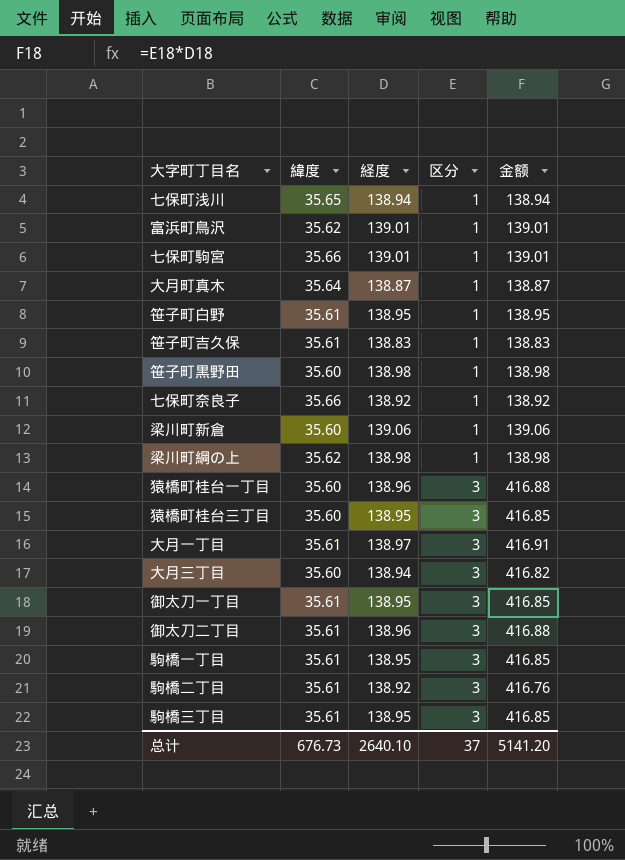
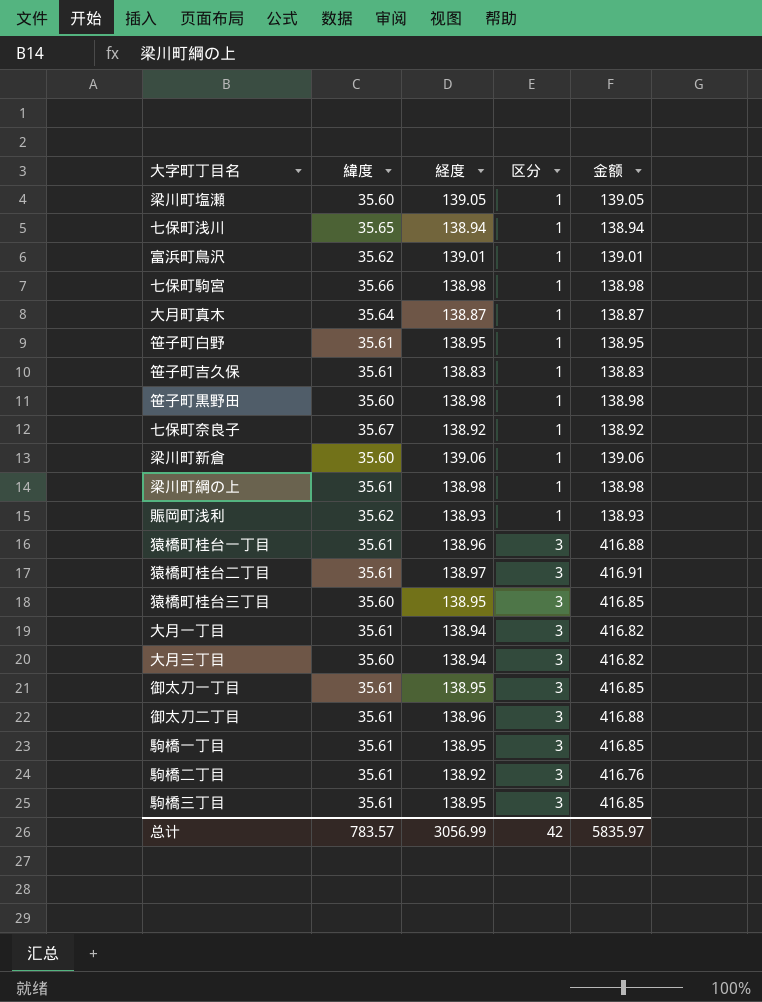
row 梁川町塩瀬: none -> 35.60 | 139.05 | 1 | 139.05
七保町駒宮 | 経度: 139.01 -> 138.98
七保町駒宮 | 金额: 139.01 -> 138.98
七保町奈良子 | 緯度: 35.66 -> 35.67
梁川町綱の上 | 緯度: 35.62 -> 35.61
row 賑岡町浅利: none -> 35.62 | 138.93 | 1 | 138.93
猿橋町桂台一丁目 | 緯度: 35.60 -> 35.61
row 猿橋町桂台二丁目: none -> 35.61 | 138.97 | 3 | 416.91
大月一丁目 | 経度: 138.97 -> 138.94
大月一丁目 | 金额: 416.91 -> 416.82
总计 | 緯度: 676.73 -> 783.57
总计 | 経度: 2640.10 -> 3056.99
总计 | 区分: 37 -> 42
总计 | 金额: 5141.20 -> 5835.97

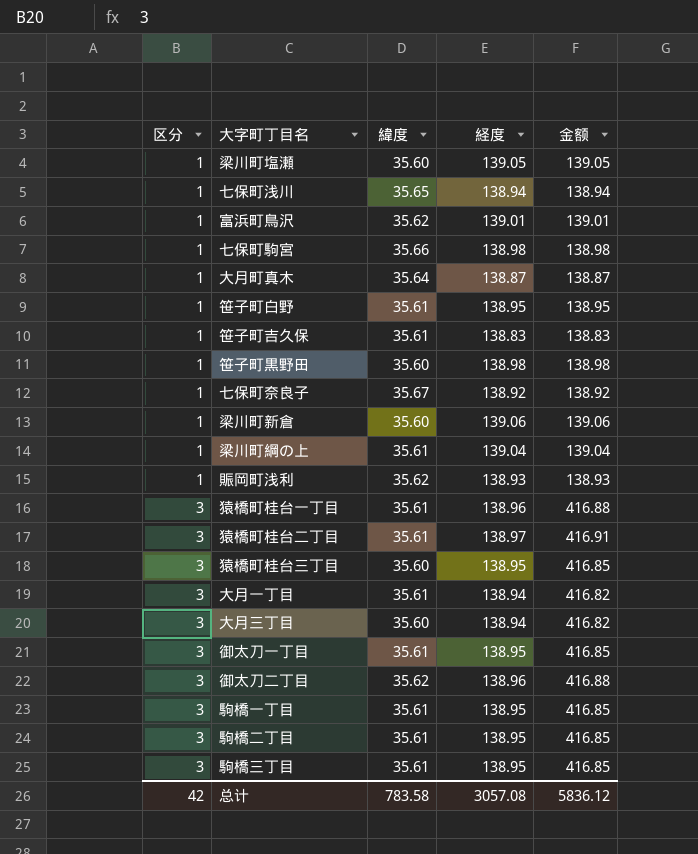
column 区分 | position: 4 -> 1
梁川町綱の上 | 経度: 138.98 -> 139.04
梁川町綱の上 | 金额: 138.98 -> 139.04
御太刀二丁目 | 緯度: 35.61 -> 35.62
駒橋二丁目 | 経度: 138.92 -> 138.95
駒橋二丁目 | 金额: 416.76 -> 416.85
总计 | 緯度: 783.57 -> 783.58
总计 | 経度: 3056.99 -> 3057.08
总计 | 金额: 5835.97 -> 5836.12

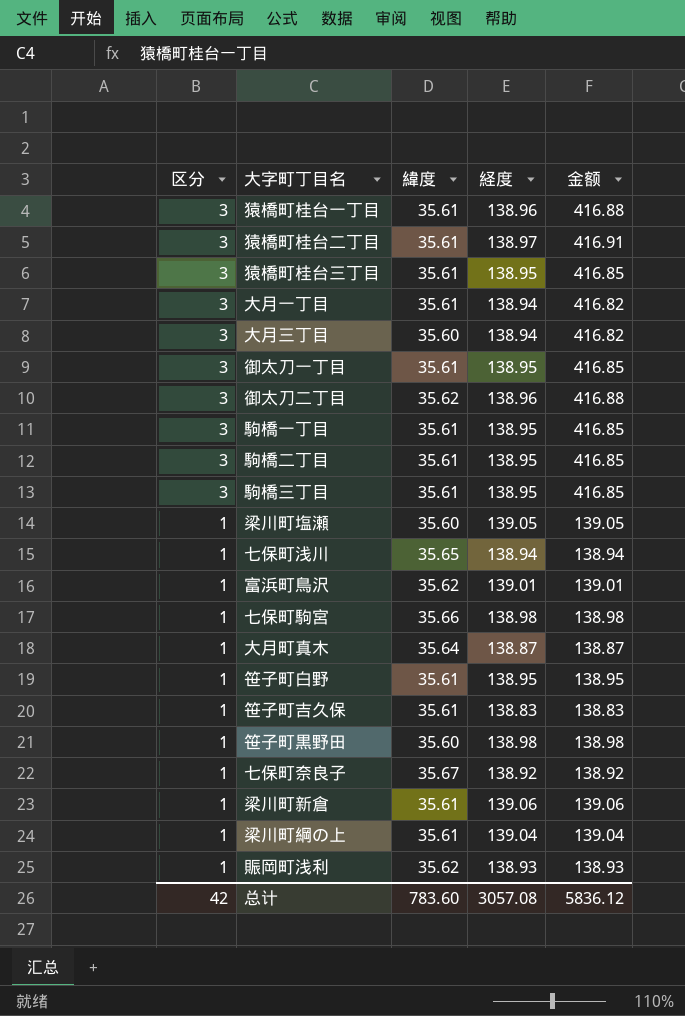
row order: 区分 ascending -> 区分 descending
猿橋町桂台三丁目 | 緯度: 35.60 -> 35.61
梁川町新倉 | 緯度: 35.60 -> 35.61
总计 | 緯度: 783.58 -> 783.60

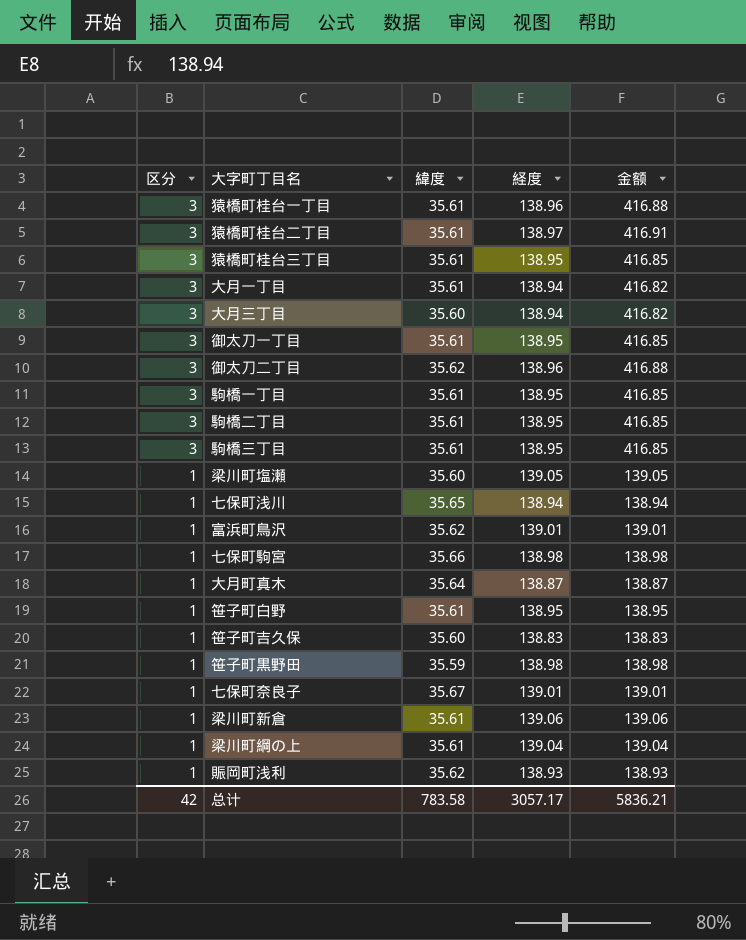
笹子町吉久保 | 緯度: 35.61 -> 35.60
笹子町黒野田 | 緯度: 35.60 -> 35.59
七保町奈良子 | 経度: 138.92 -> 139.01
七保町奈良子 | 金额: 138.92 -> 139.01
总计 | 緯度: 783.60 -> 783.58
总计 | 経度: 3057.08 -> 3057.17
总计 | 金额: 5836.12 -> 5836.21

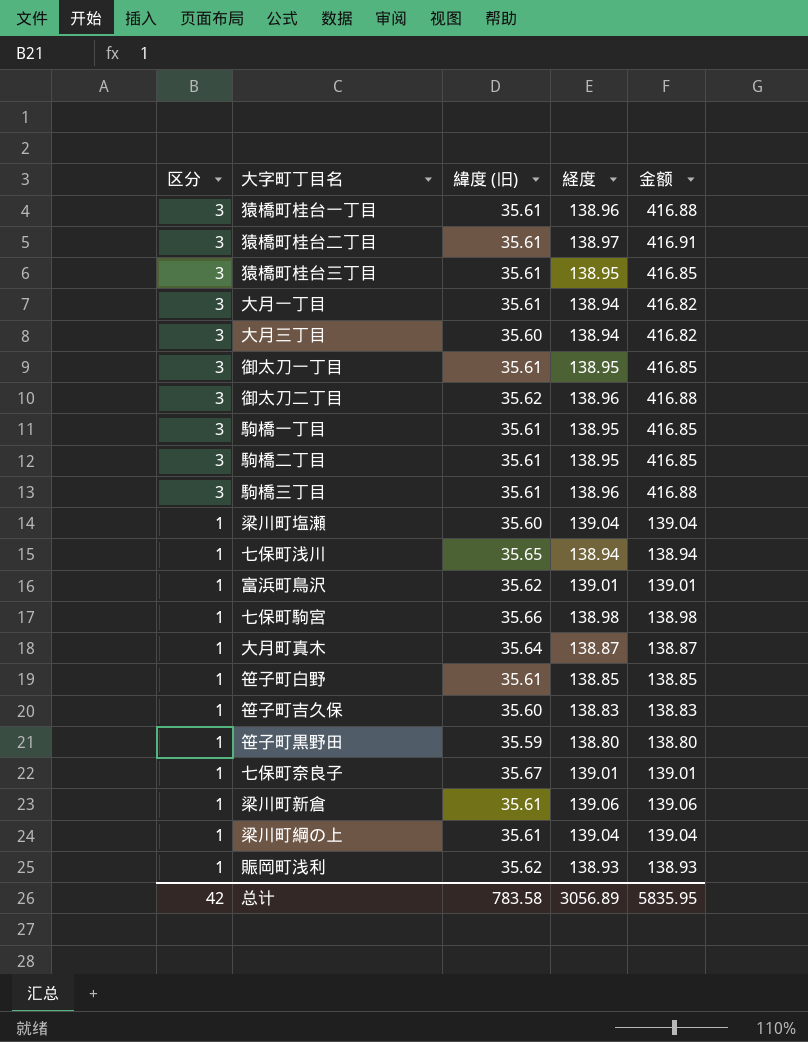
column name: 緯度 -> 緯度 (旧)
駒橋三丁目 | 経度: 138.95 -> 138.96
駒橋三丁目 | 金额: 416.85 -> 416.88
梁川町塩瀬 | 経度: 139.05 -> 139.04
梁川町塩瀬 | 金额: 139.05 -> 139.04
笹子町白野 | 経度: 138.95 -> 138.85
笹子町白野 | 金额: 138.95 -> 138.85
笹子町黒野田 | 経度: 138.98 -> 138.80
笹子町黒野田 | 金额: 138.98 -> 138.80
总计 | 経度: 3057.17 -> 3056.89
总计 | 金额: 5836.21 -> 5835.95

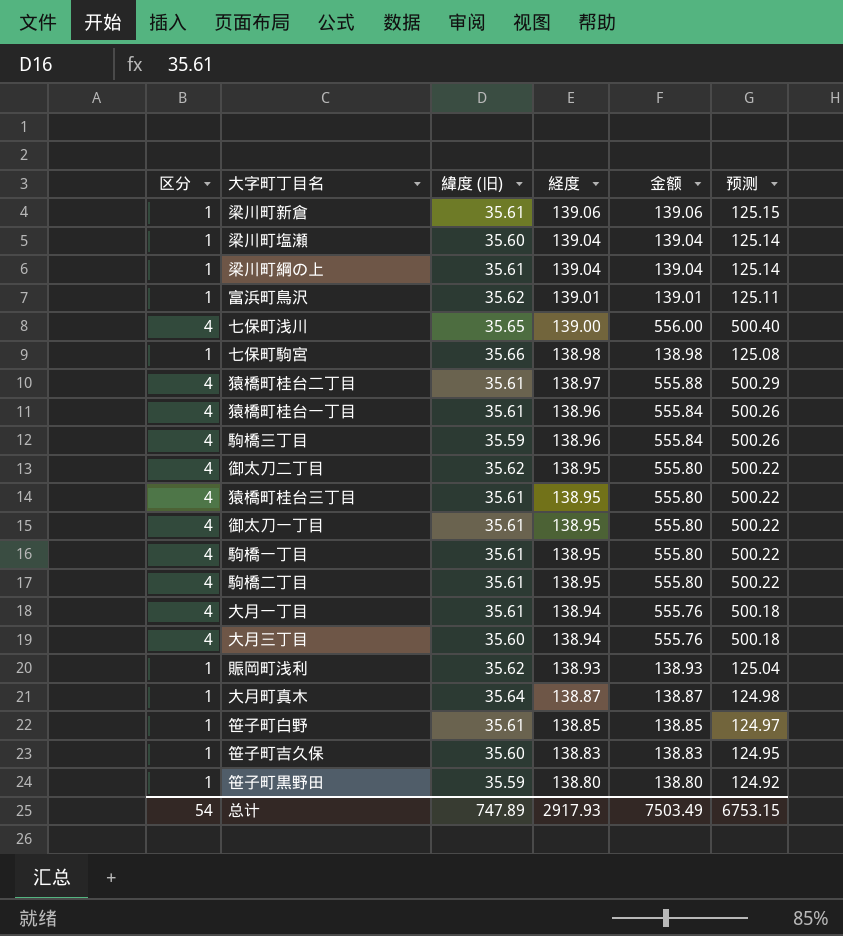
row order: 区分 descending -> 経度 descending
column 预测 | formula: none -> [金额] * 0.9
row 七保町奈良子: 1 | 35.67 | 139.01 | 139.01 -> none
七保町浅川 | 区分: 1 -> 4
七保町浅川 | 経度: 138.94 -> 139.00
七保町浅川 | 金额: 138.94 -> 556.00
猿橋町桂台二丁目 | 区分: 3 -> 4
猿橋町桂台二丁目 | 金额: 416.91 -> 555.88
猿橋町桂台一丁目 | 区分: 3 -> 4
猿橋町桂台一丁目 | 金额: 416.88 -> 555.84
駒橋三丁目 | 区分: 3 -> 4
駒橋三丁目 | 緯度 (旧): 35.61 -> 35.59
駒橋三丁目 | 金额: 416.88 -> 555.84
御太刀二丁目 | 区分: 3 -> 4
御太刀二丁目 | 経度: 138.96 -> 138.95
御太刀二丁目 | 金额: 416.88 -> 555.80
猿橋町桂台三丁目 | 区分: 3 -> 4
猿橋町桂台三丁目 | 金额: 416.85 -> 555.80
御太刀一丁目 | 区分: 3 -> 4
御太刀一丁目 | 金额: 416.85 -> 555.80
駒橋一丁目 | 区分: 3 -> 4
駒橋一丁目 | 金额: 416.85 -> 555.80
駒橋二丁目 | 区分: 3 -> 4
駒橋二丁目 | 金额: 416.85 -> 555.80
大月一丁目 | 区分: 3 -> 4
大月一丁目 | 金额: 416.82 -> 555.76
大月三丁目 | 区分: 3 -> 4
大月三丁目 | 金额: 416.82 -> 555.76
总计 | 区分: 42 -> 54
总计 | 緯度 (旧): 783.58 -> 747.89
总计 | 経度: 3056.89 -> 2917.93
总计 | 金额: 5835.95 -> 7503.49

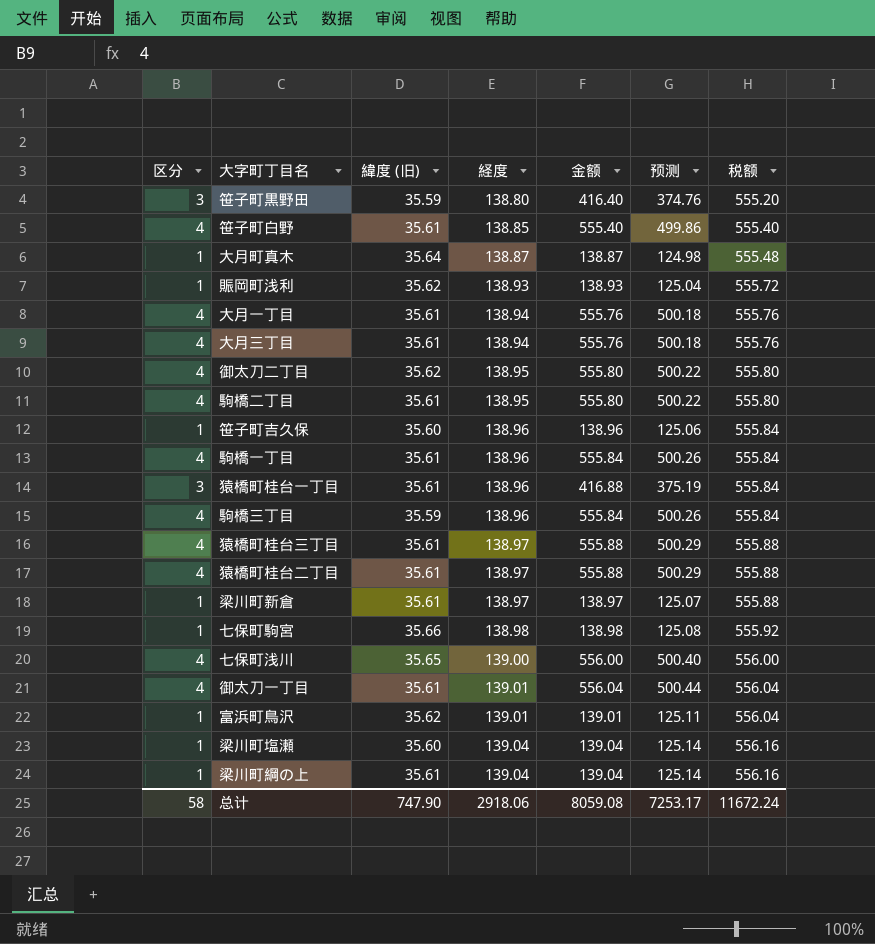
row order: 経度 descending -> 経度 ascending
column 税额 | formula: none -> [経度] * 4
笹子町黒野田 | 区分: 1 -> 3
笹子町黒野田 | 金额: 138.80 -> 416.40
笹子町黒野田 | 预测: 124.92 -> 374.76
笹子町白野 | 区分: 1 -> 4
笹子町白野 | 金额: 138.85 -> 555.40
笹子町白野 | 预测: 124.97 -> 499.86
大月三丁目 | 緯度 (旧): 35.60 -> 35.61
笹子町吉久保 | 経度: 138.83 -> 138.96
笹子町吉久保 | 金额: 138.83 -> 138.96
笹子町吉久保 | 预测: 124.95 -> 125.06
駒橋一丁目 | 経度: 138.95 -> 138.96
駒橋一丁目 | 金额: 555.80 -> 555.84
駒橋一丁目 | 预测: 500.22 -> 500.26
猿橋町桂台一丁目 | 区分: 4 -> 3
猿橋町桂台一丁目 | 金额: 555.84 -> 416.88
猿橋町桂台一丁目 | 预测: 500.26 -> 375.19
猿橋町桂台三丁目 | 経度: 138.95 -> 138.97
猿橋町桂台三丁目 | 金额: 555.80 -> 555.88
猿橋町桂台三丁目 | 预测: 500.22 -> 500.29
梁川町新倉 | 経度: 139.06 -> 138.97
梁川町新倉 | 金额: 139.06 -> 138.97
梁川町新倉 | 预测: 125.15 -> 125.07
御太刀一丁目 | 経度: 138.95 -> 139.01
御太刀一丁目 | 金额: 555.80 -> 556.04
御太刀一丁目 | 预测: 500.22 -> 500.44
总计 | 区分: 54 -> 58
总计 | 緯度 (旧): 747.89 -> 747.90
总计 | 経度: 2917.93 -> 2918.06
总计 | 金额: 7503.49 -> 8059.08
总计 | 预测: 6753.15 -> 7253.17

